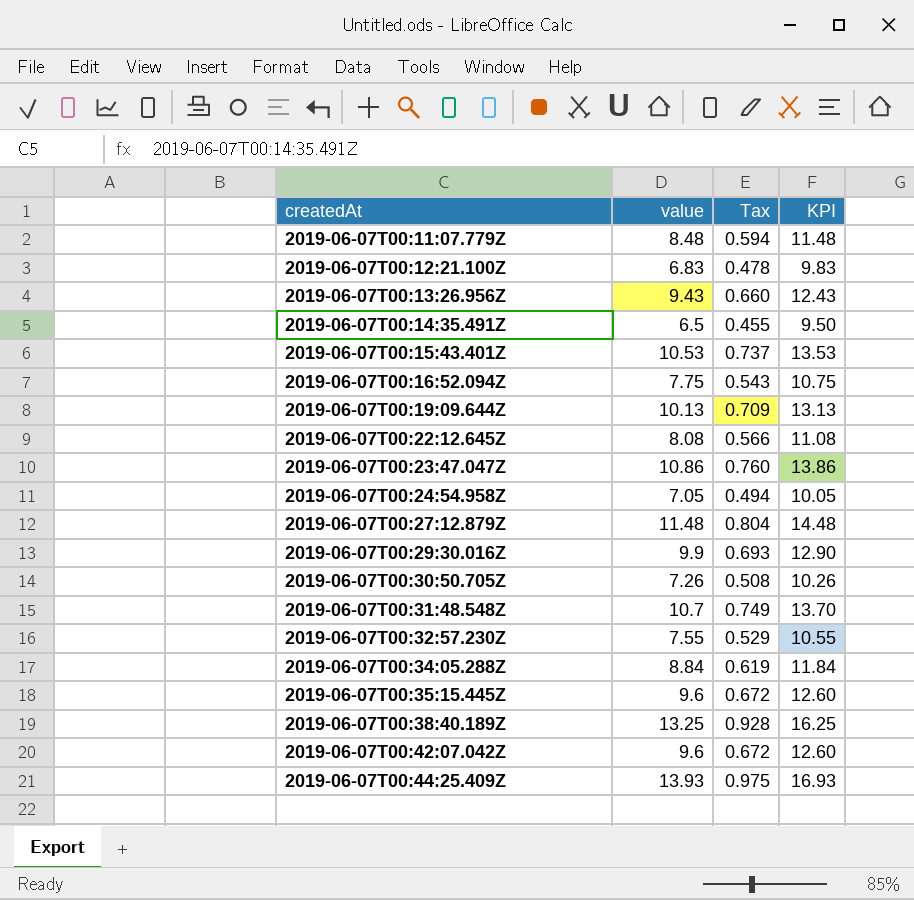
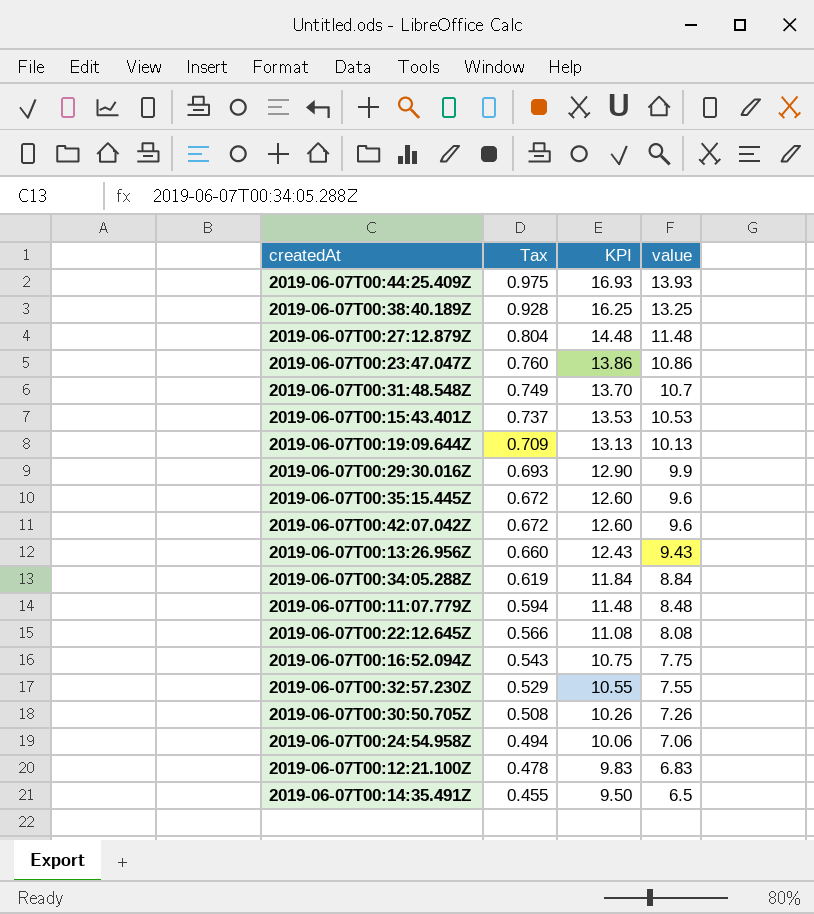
row order: createdAt ascending -> Tax descending
column value | position: 2 -> 4
2019-06-07T00:24:54.958Z | KPI: 10.05 -> 10.06
2019-06-07T00:24:54.958Z | value: 7.05 -> 7.06

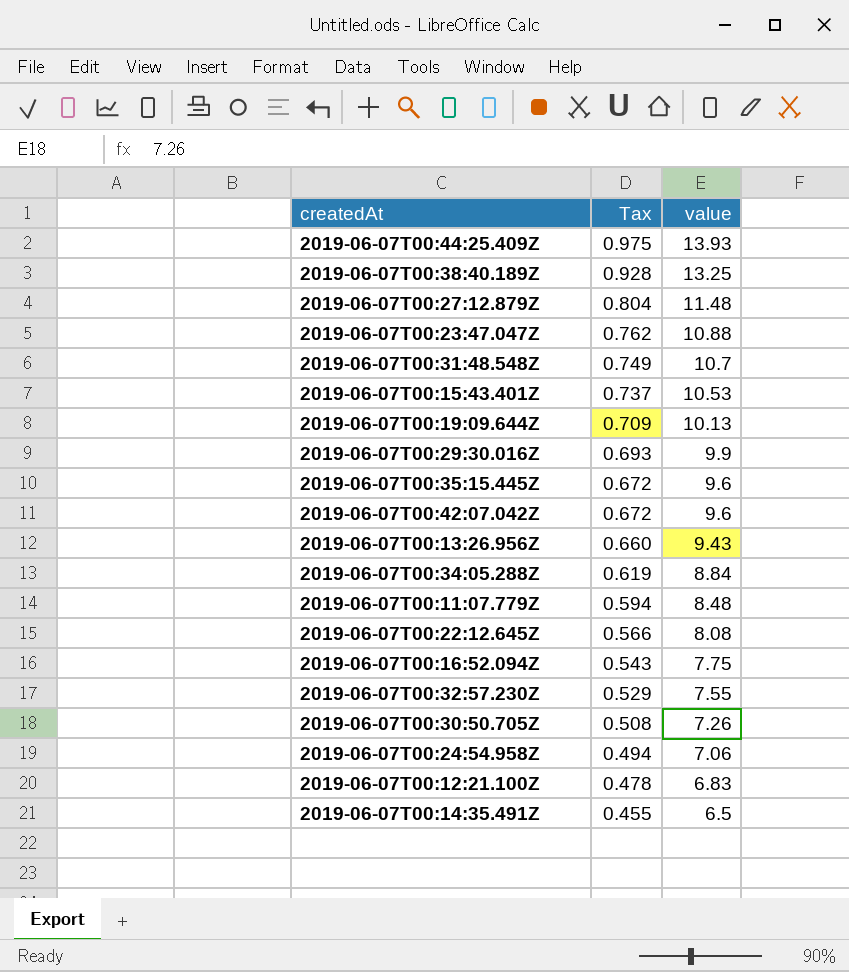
column KPI | formula: [value] + 3 -> none
2019-06-07T00:23:47.047Z | Tax: 0.760 -> 0.762
2019-06-07T00:23:47.047Z | value: 10.86 -> 10.88

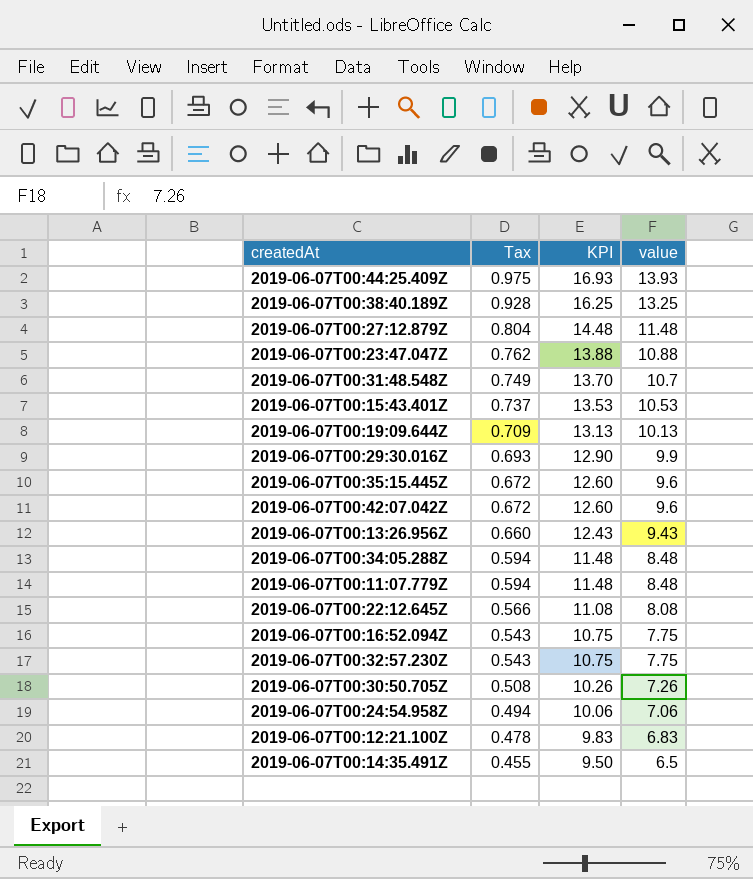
column KPI | formula: none -> [value] + 3
2019-06-07T00:34:05.288Z | Tax: 0.619 -> 0.594
2019-06-07T00:34:05.288Z | value: 8.84 -> 8.48
2019-06-07T00:32:57.230Z | Tax: 0.529 -> 0.543
2019-06-07T00:32:57.230Z | value: 7.55 -> 7.75

